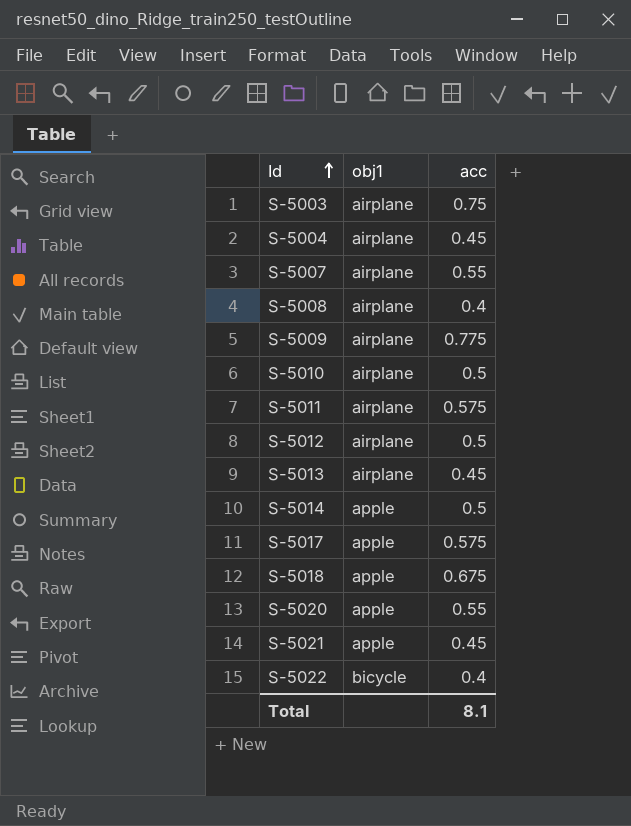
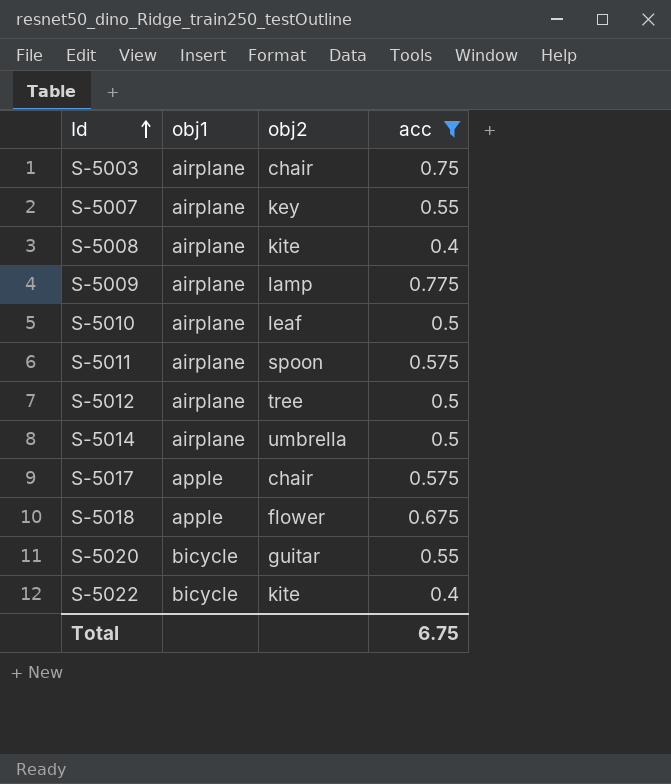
filter: none -> acc != 0.45
column obj2 | position: none -> 3
S-5014 | obj1: apple -> airplane
S-5020 | obj1: apple -> bicycle
Total | acc: 8.1 -> 6.75

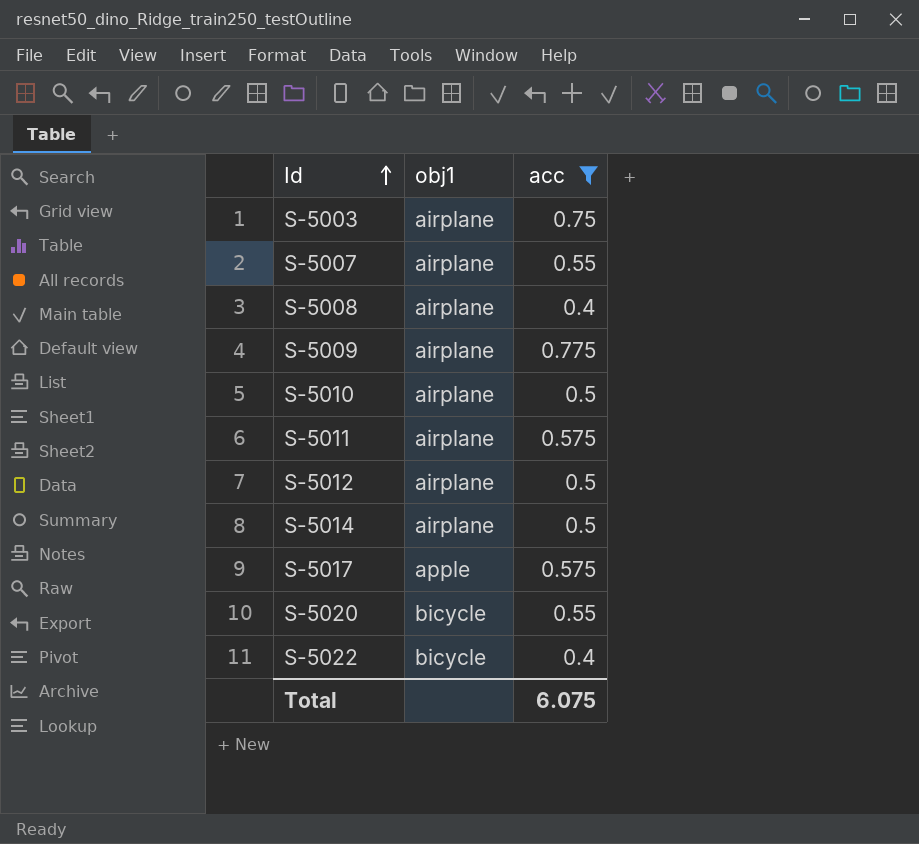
column obj2 | position: 3 -> none
row S-5018: apple | flower | 0.675 -> none
Total | acc: 6.75 -> 6.075

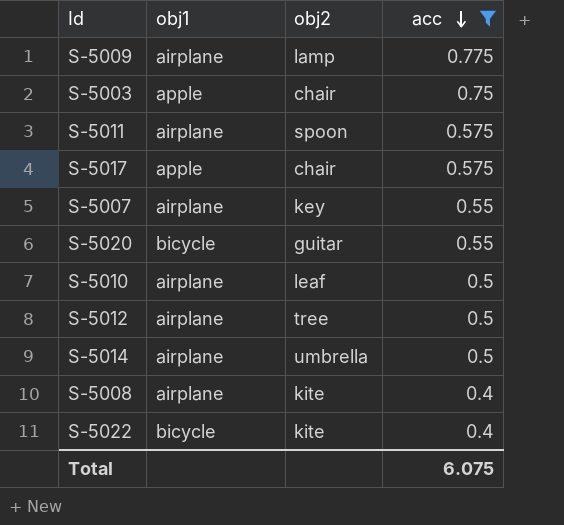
row order: Id ascending -> acc descending
column obj2 | position: none -> 3
S-5003 | obj1: airplane -> apple

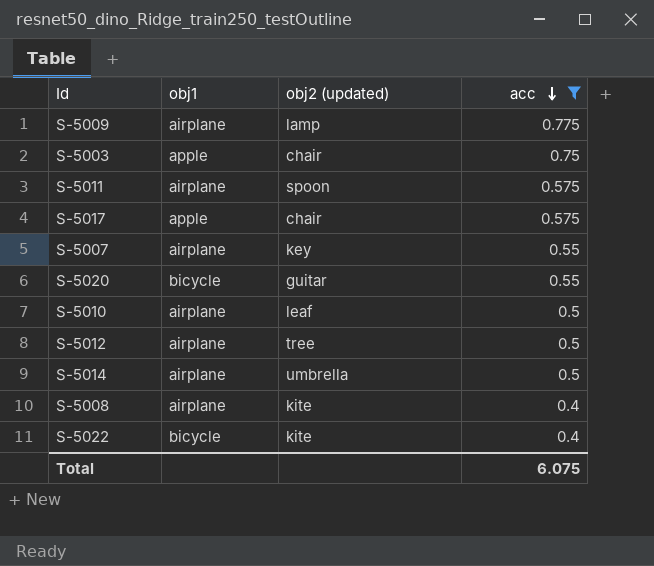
column name: obj2 -> obj2 (updated)

